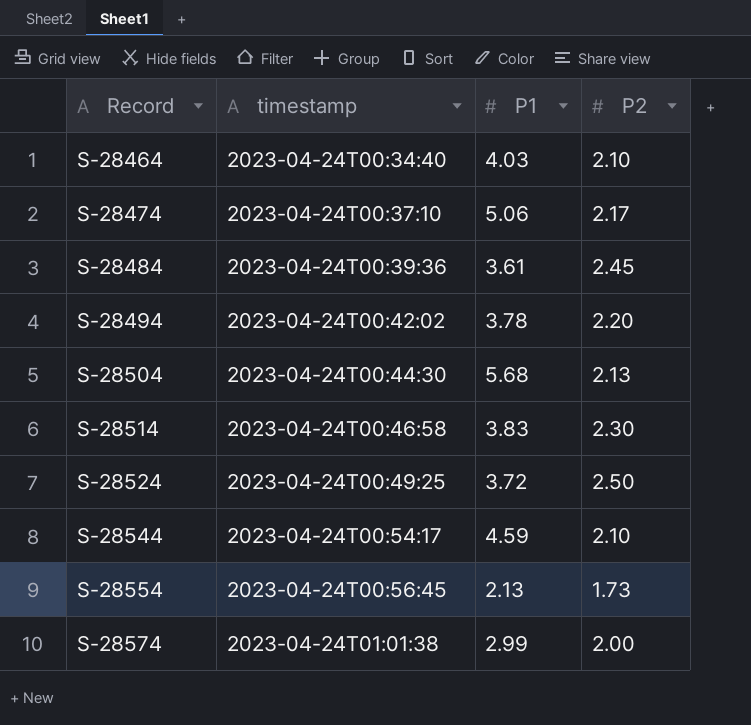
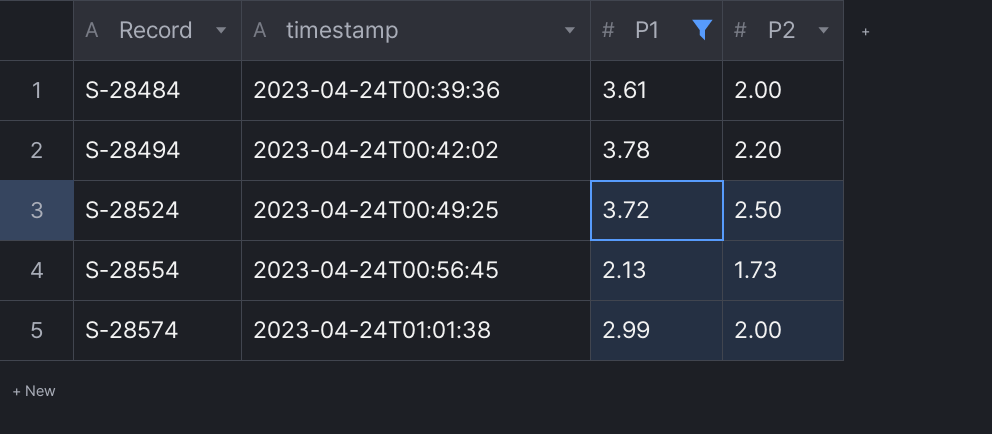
filter: none -> P1 <= 3.78
S-28484 | P2: 2.45 -> 2.00

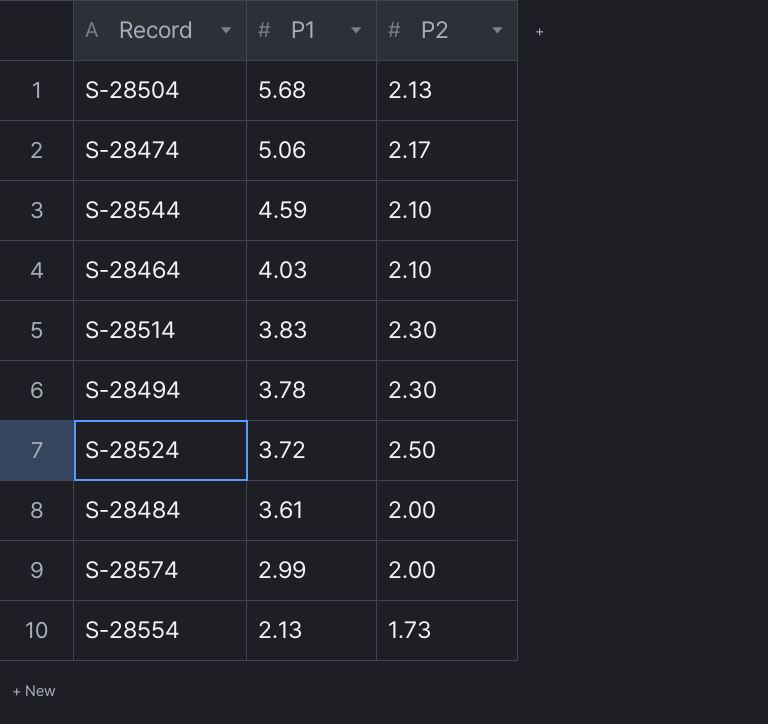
filter: P1 <= 3.78 -> none
row order: Record ascending -> P1 descending
column timestamp | position: 2 -> none
S-28494 | P2: 2.20 -> 2.30

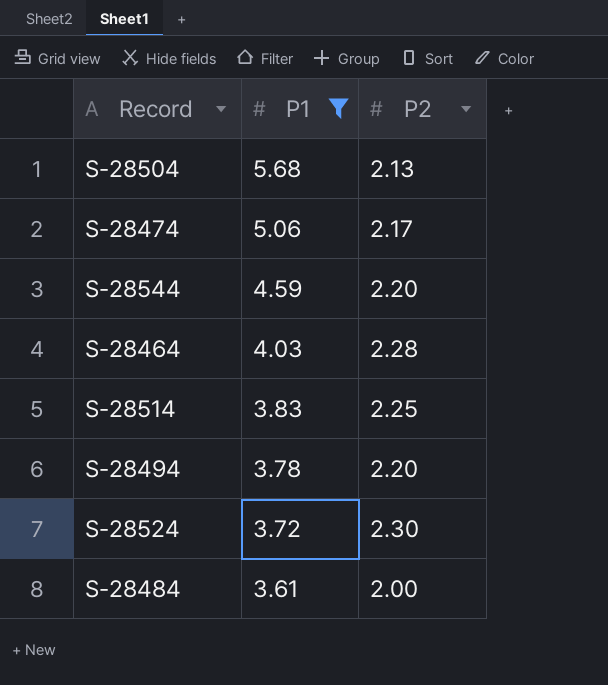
filter: none -> P1 >= 3.61
S-28544 | P2: 2.10 -> 2.20
S-28464 | P2: 2.10 -> 2.28
S-28514 | P2: 2.30 -> 2.25
S-28494 | P2: 2.30 -> 2.20
S-28524 | P2: 2.50 -> 2.30

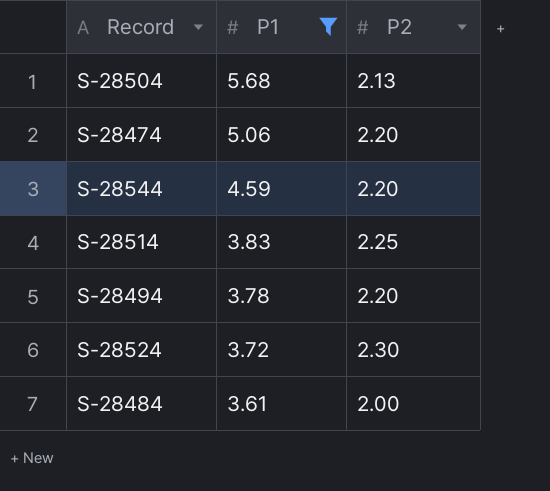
row S-28464: 4.03 | 2.28 -> none
S-28474 | P2: 2.17 -> 2.20

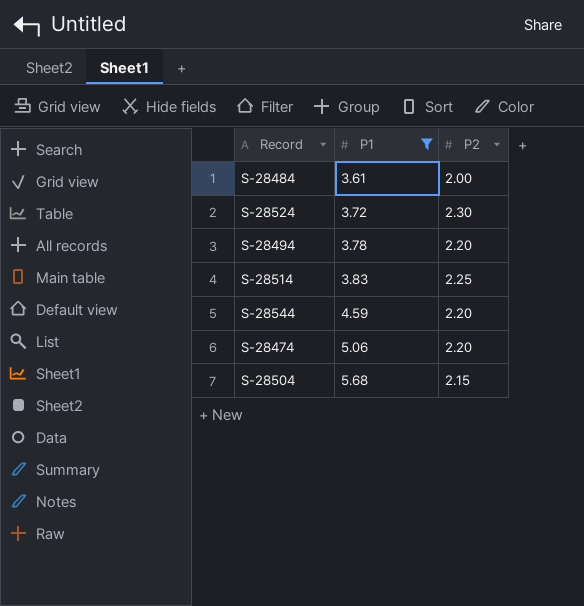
row order: P1 descending -> P1 ascending
S-28504 | P2: 2.13 -> 2.15

